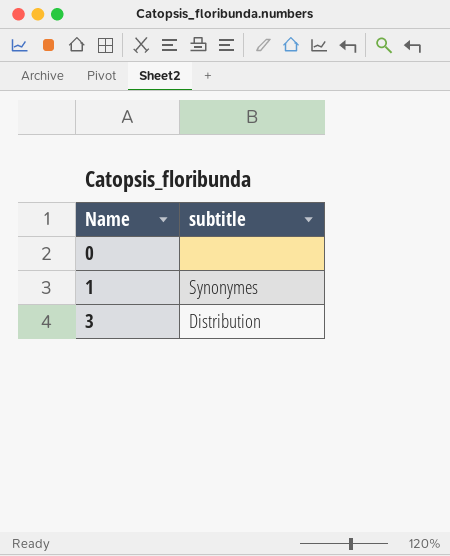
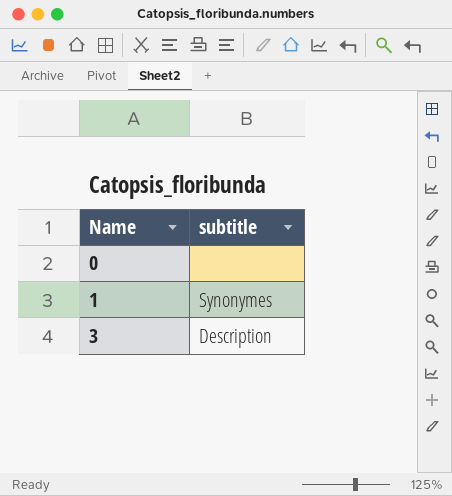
3 | subtitle: Distribution -> Description

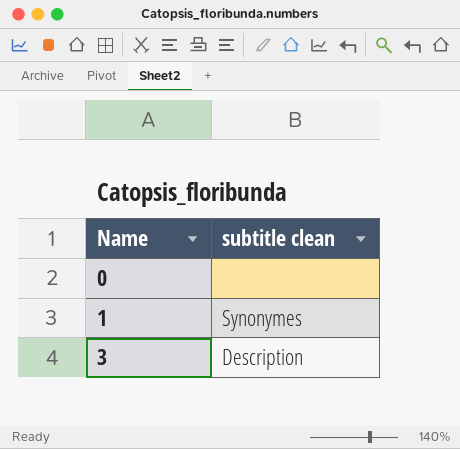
column name: subtitle -> subtitle clean

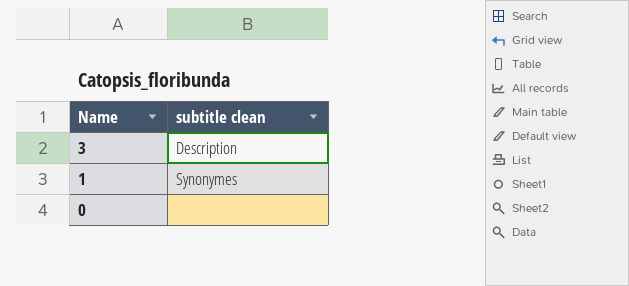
row order: Name ascending -> Name descending

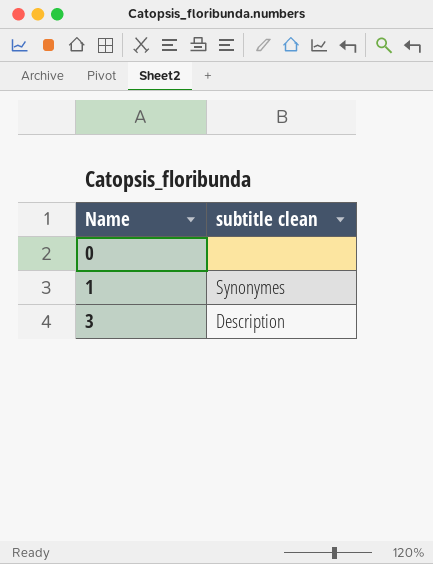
row order: Name descending -> Name ascending

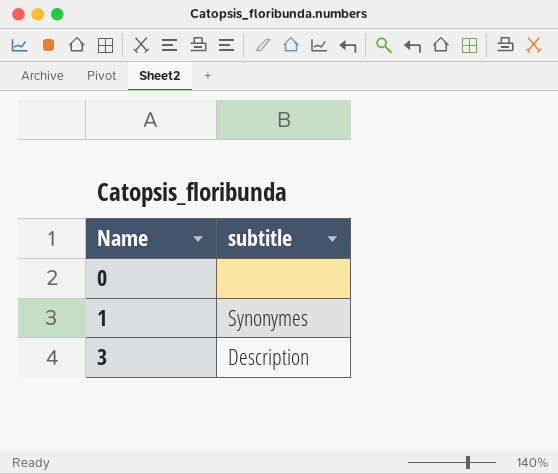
column name: subtitle clean -> subtitle

